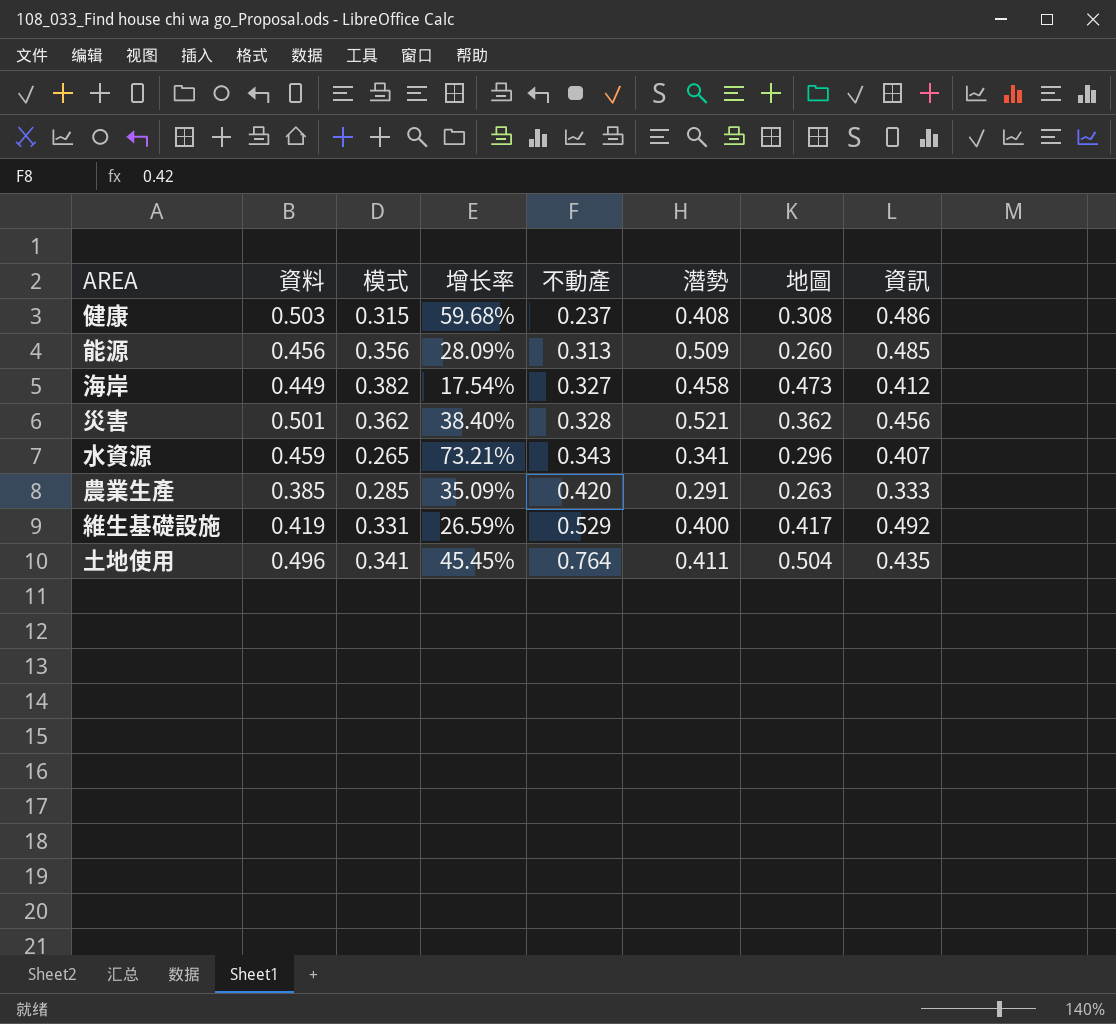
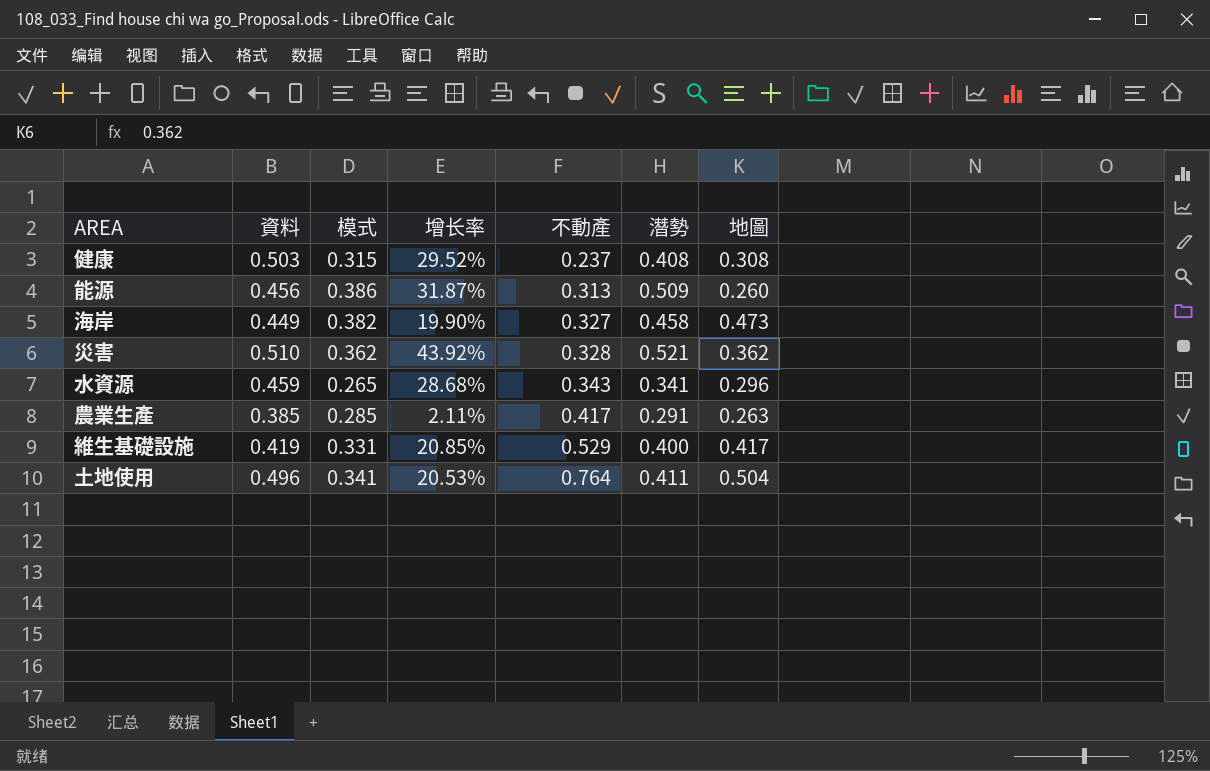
column 資訊 | position: 8 -> none
column 增长率 | formula: ([資料] - [模式]) / [模式] -> ([潛勢] - [模式]) / [模式]
能源 | 模式: 0.356 -> 0.386
災害 | 資料: 0.501 -> 0.510
農業生產 | 不動產: 0.420 -> 0.417

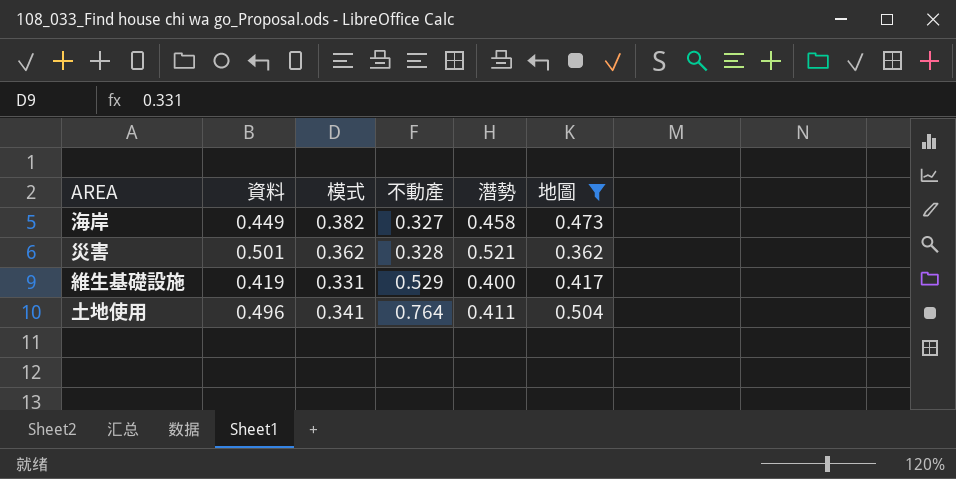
filter: none -> 地圖 >= 0.362
column 增长率 | formula: ([潛勢] - [模式]) / [模式] -> none
災害 | 資料: 0.510 -> 0.501

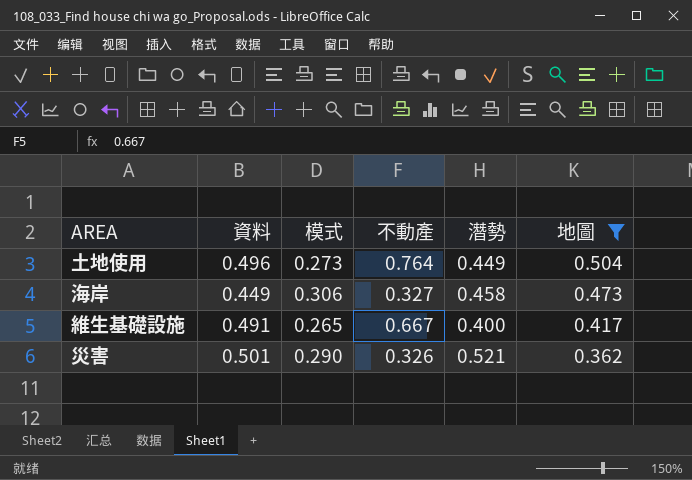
row order: 不動產 ascending -> 地圖 descending
土地使用 | 模式: 0.341 -> 0.273
土地使用 | 潛勢: 0.411 -> 0.449
海岸 | 模式: 0.382 -> 0.306
維生基礎設施 | 資料: 0.419 -> 0.491
維生基礎設施 | 模式: 0.331 -> 0.265
維生基礎設施 | 不動產: 0.529 -> 0.667
災害 | 模式: 0.362 -> 0.290
災害 | 不動產: 0.328 -> 0.326

